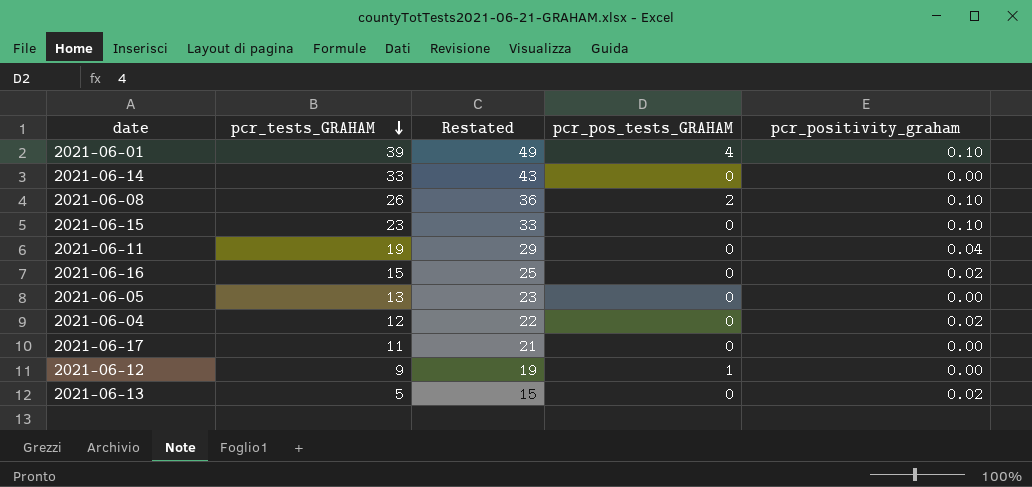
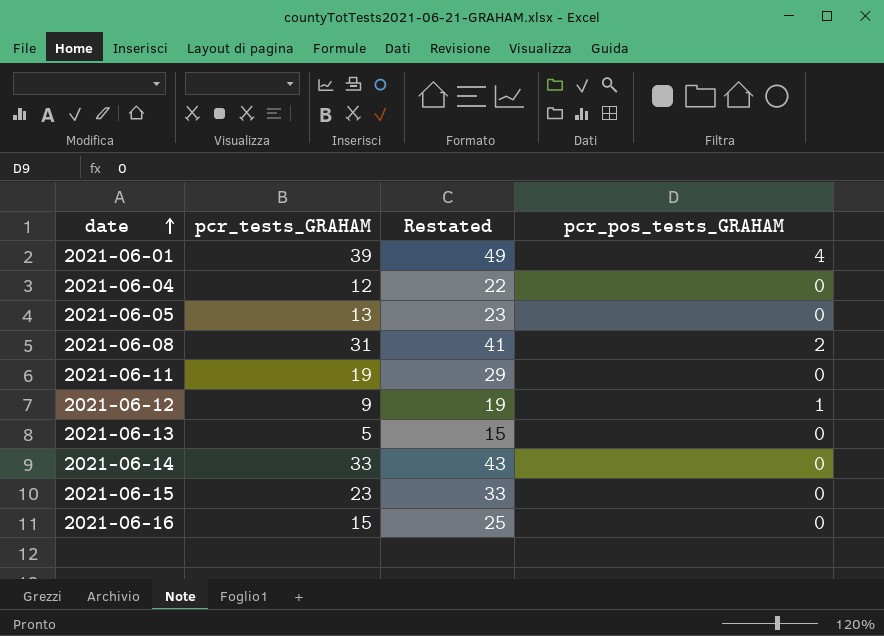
row order: pcr_tests_GRAHAM descending -> date ascending
column pcr_positivity_graham | position: 5 -> none
row 2021-06-17: 11 | 21 | 0 | 0.00 -> none
2021-06-08 | pcr_tests_GRAHAM: 26 -> 31
2021-06-08 | Restated: 36 -> 41

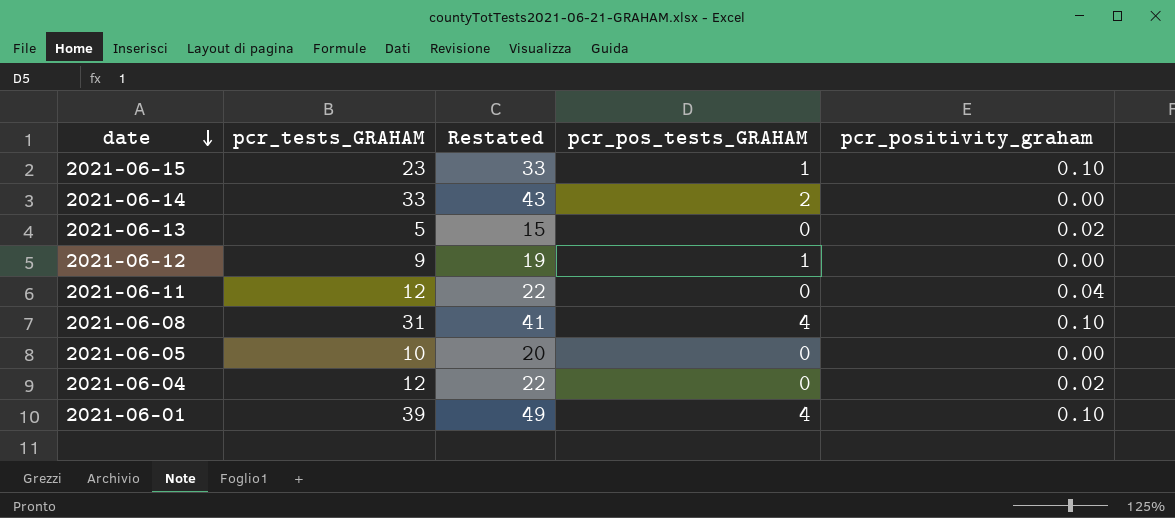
row order: date ascending -> date descending
column pcr_positivity_graham | position: none -> 5
row 2021-06-16: 15 | 25 | 0 -> none
2021-06-15 | pcr_pos_tests_GRAHAM: 0 -> 1
2021-06-14 | pcr_pos_tests_GRAHAM: 0 -> 2
2021-06-11 | pcr_tests_GRAHAM: 19 -> 12
2021-06-11 | Restated: 29 -> 22
2021-06-08 | pcr_pos_tests_GRAHAM: 2 -> 4
2021-06-05 | pcr_tests_GRAHAM: 13 -> 10
2021-06-05 | Restated: 23 -> 20

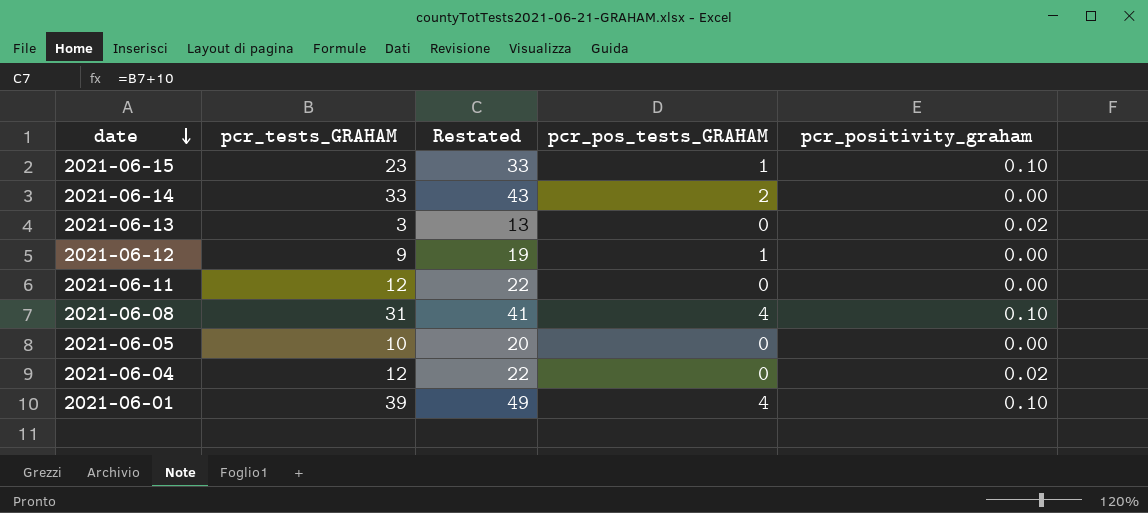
2021-06-13 | pcr_tests_GRAHAM: 5 -> 3
2021-06-13 | Restated: 15 -> 13
2021-06-11 | pcr_positivity_graham: 0.04 -> 0.00

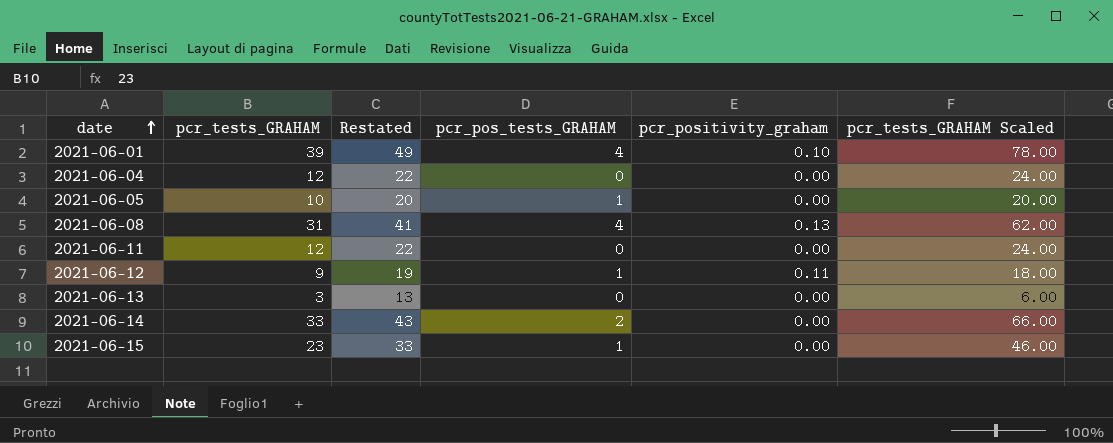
row order: date descending -> date ascending
column pcr_tests_GRAHAM Scaled | formula: none -> [pcr_tests_GRAHAM] * 2
2021-06-04 | pcr_positivity_graham: 0.02 -> 0.00
2021-06-05 | pcr_pos_tests_GRAHAM: 0 -> 1
2021-06-08 | pcr_positivity_graham: 0.10 -> 0.13
2021-06-12 | pcr_positivity_graham: 0.00 -> 0.11
2021-06-13 | pcr_positivity_graham: 0.02 -> 0.00
2021-06-15 | pcr_positivity_graham: 0.10 -> 0.00

